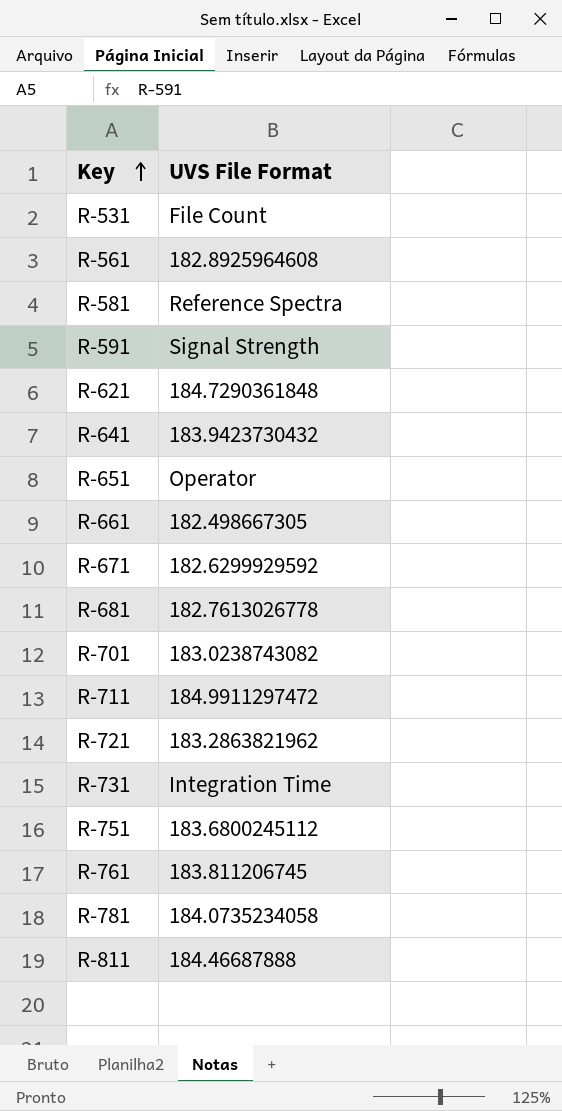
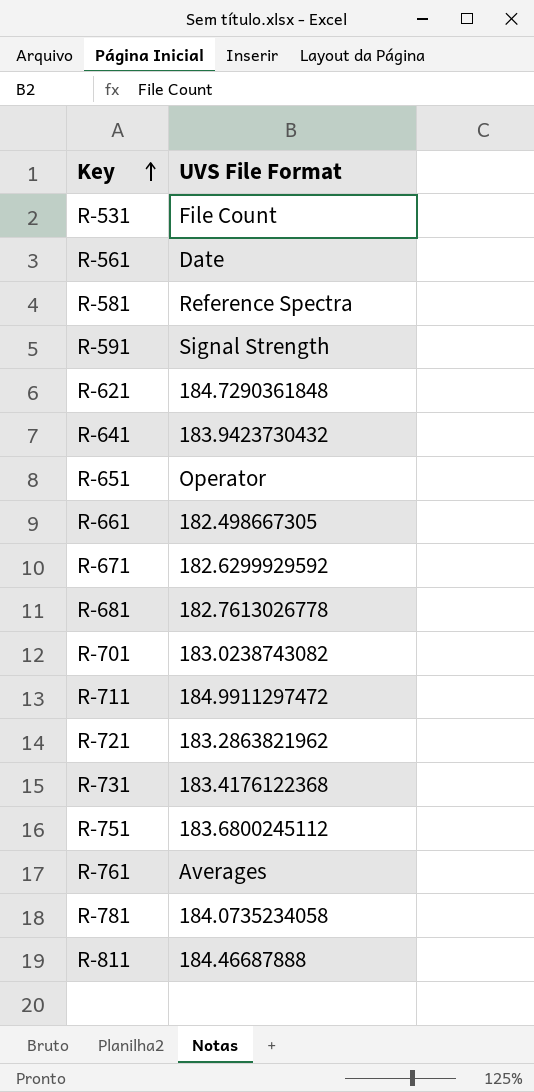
R-561 | UVS File Format: 182.8925964608 -> Date
R-731 | UVS File Format: Integration Time -> 183.4176122368
R-761 | UVS File Format: 183.811206745 -> Averages

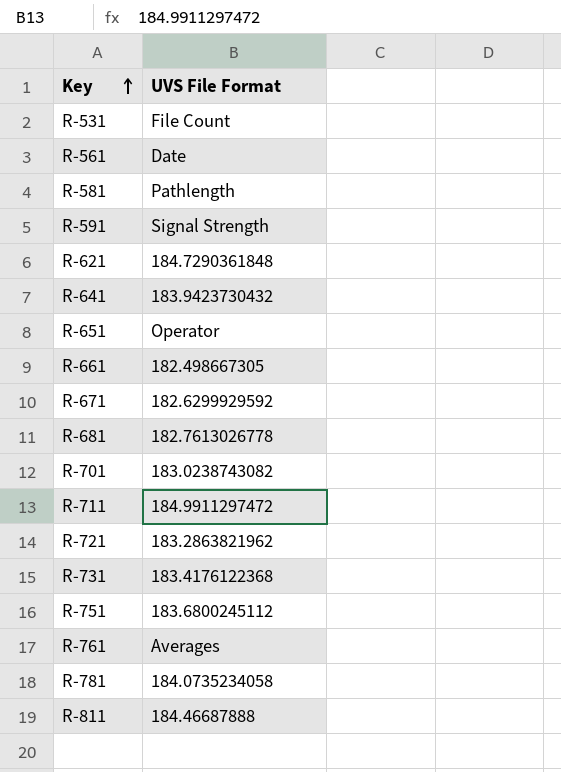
R-581 | UVS File Format: Reference Spectra -> Pathlength

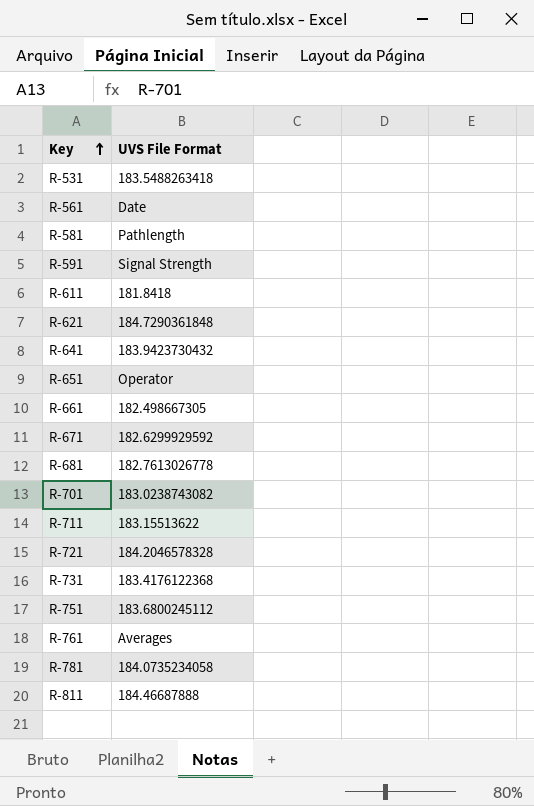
R-531 | UVS File Format: File Count -> 183.5488263418
row R-611: none -> 181.8418
R-711 | UVS File Format: 184.9911297472 -> 183.15513622
R-721 | UVS File Format: 183.2863821962 -> 184.2046578328

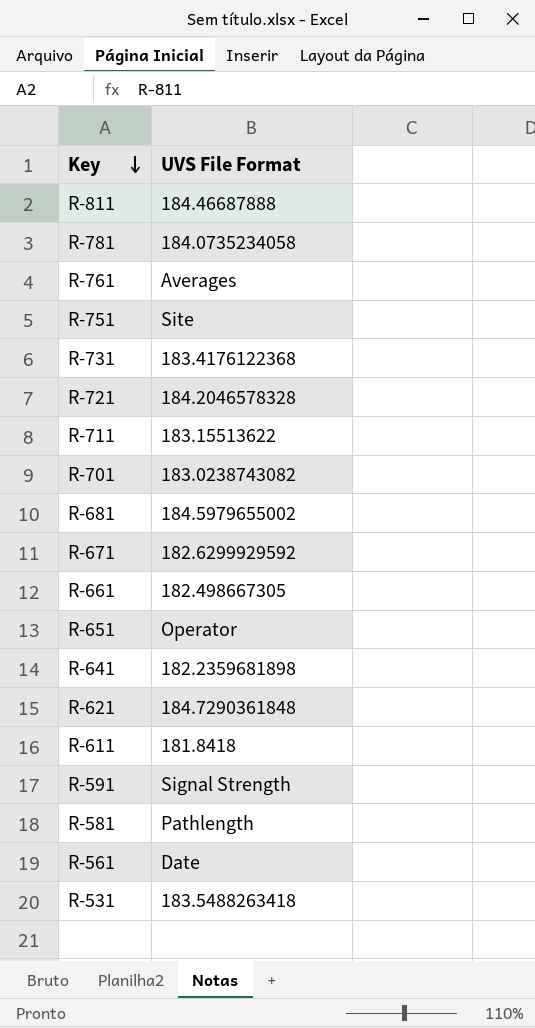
row order: Key ascending -> Key descending
R-751 | UVS File Format: 183.6800245112 -> Site
R-681 | UVS File Format: 182.7613026778 -> 184.5979655002
R-641 | UVS File Format: 183.9423730432 -> 182.2359681898

